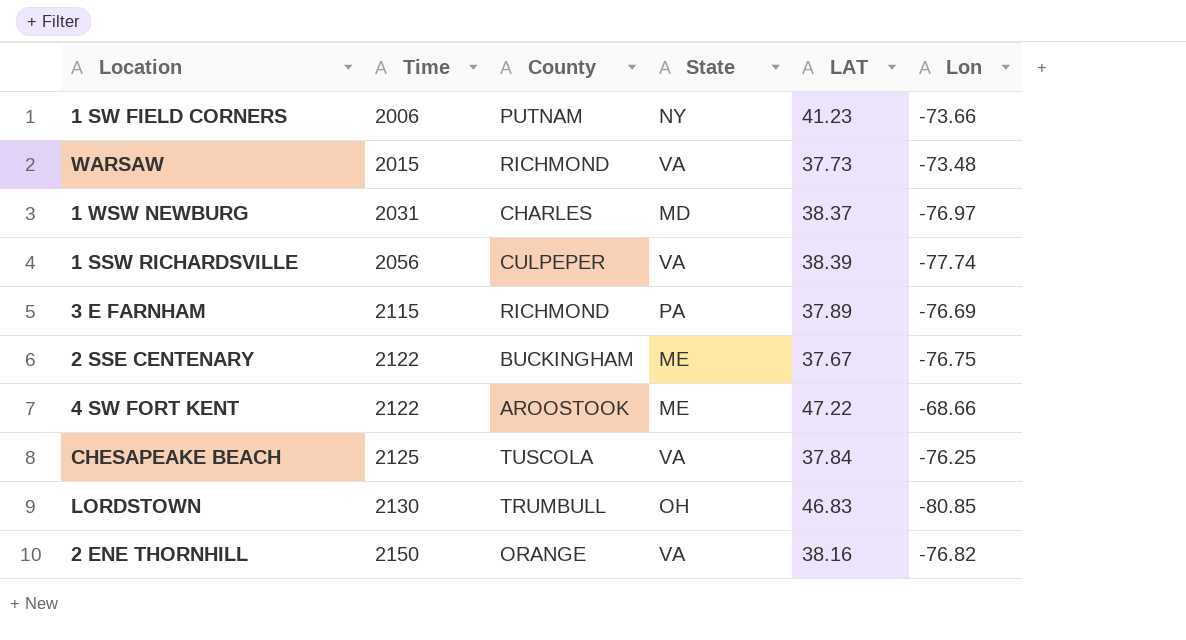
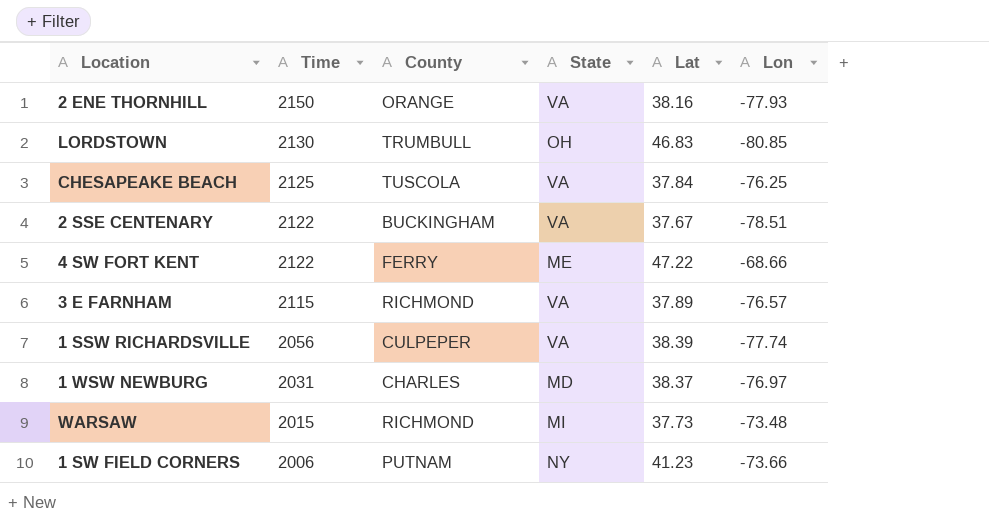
row order: Time ascending -> Time descending
column name: LAT -> Lat
2 ENE THORNHILL | Lon: -76.82 -> -77.93
2 SSE CENTENARY | State: ME -> VA
2 SSE CENTENARY | Lon: -76.75 -> -78.51
4 SW FORT KENT | County: AROOSTOOK -> FERRY
3 E FARNHAM | State: PA -> VA
3 E FARNHAM | Lon: -76.69 -> -76.57
WARSAW | State: VA -> MI

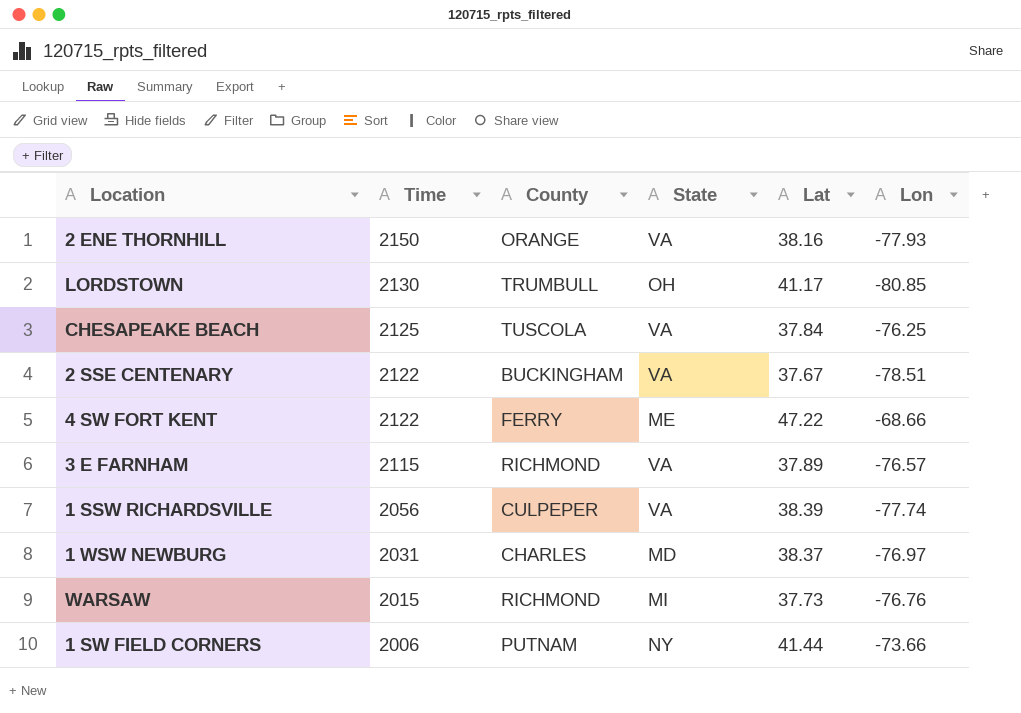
LORDSTOWN | Lat: 46.83 -> 41.17
WARSAW | Lon: -73.48 -> -76.76
1 SW FIELD CORNERS | Lat: 41.23 -> 41.44

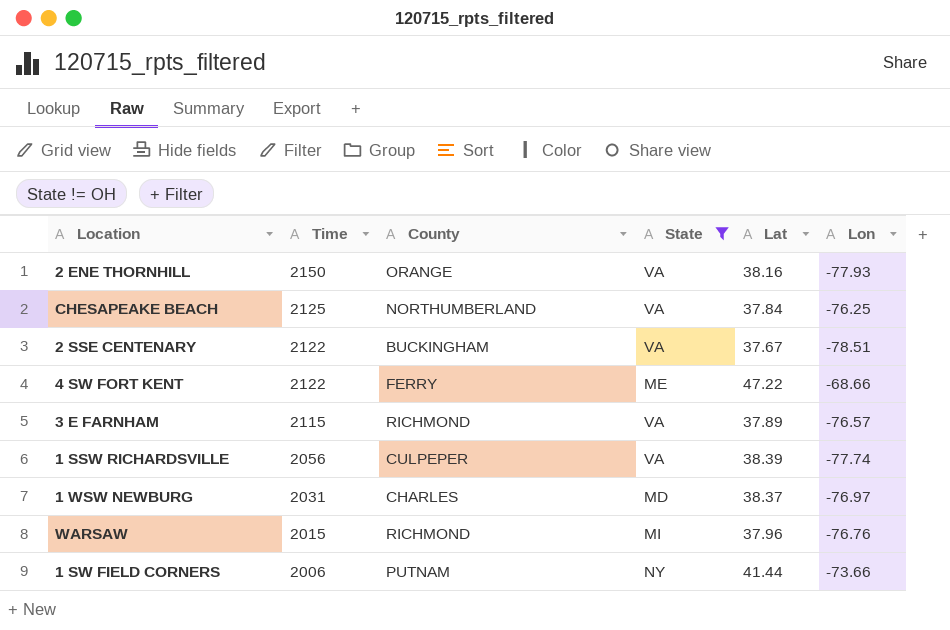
filter: none -> State != OH
CHESAPEAKE BEACH | County: TUSCOLA -> NORTHUMBERLAND
WARSAW | Lat: 37.73 -> 37.96

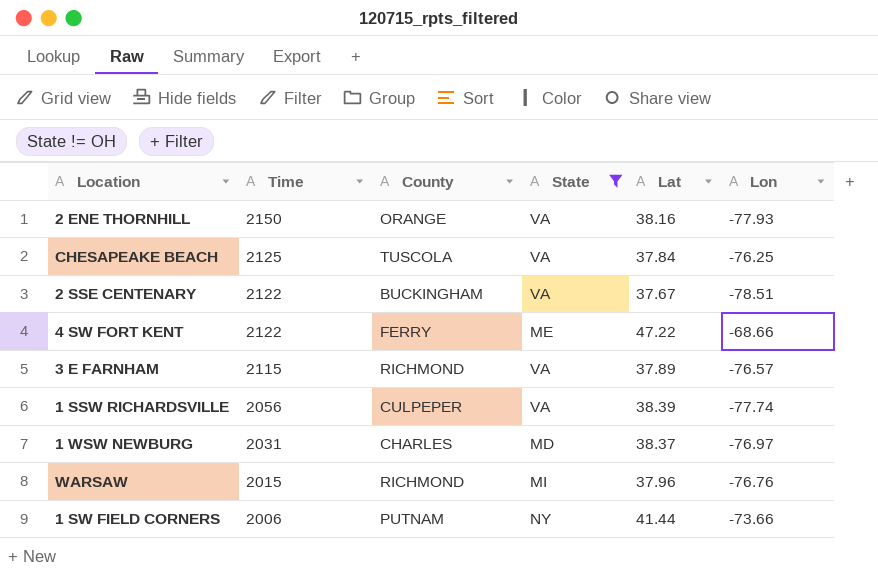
CHESAPEAKE BEACH | County: NORTHUMBERLAND -> TUSCOLA

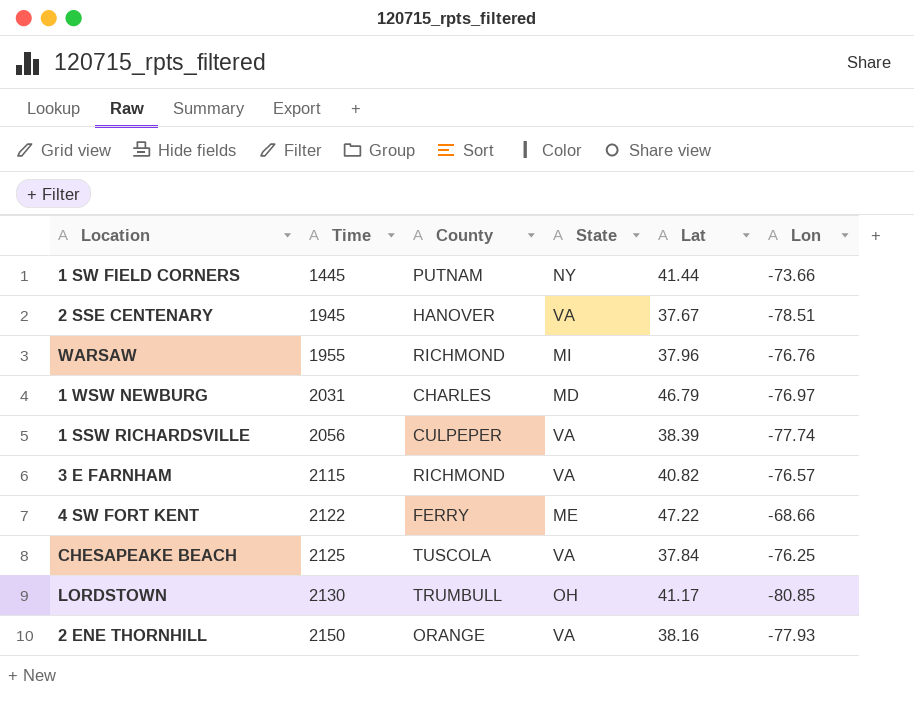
filter: State != OH -> none
row order: Time descending -> Time ascending
1 SW FIELD CORNERS | Time: 2006 -> 1445
2 SSE CENTENARY | Time: 2122 -> 1945
2 SSE CENTENARY | County: BUCKINGHAM -> HANOVER
WARSAW | Time: 2015 -> 1955
1 WSW NEWBURG | Lat: 38.37 -> 46.79
3 E FARNHAM | Lat: 37.89 -> 40.82

